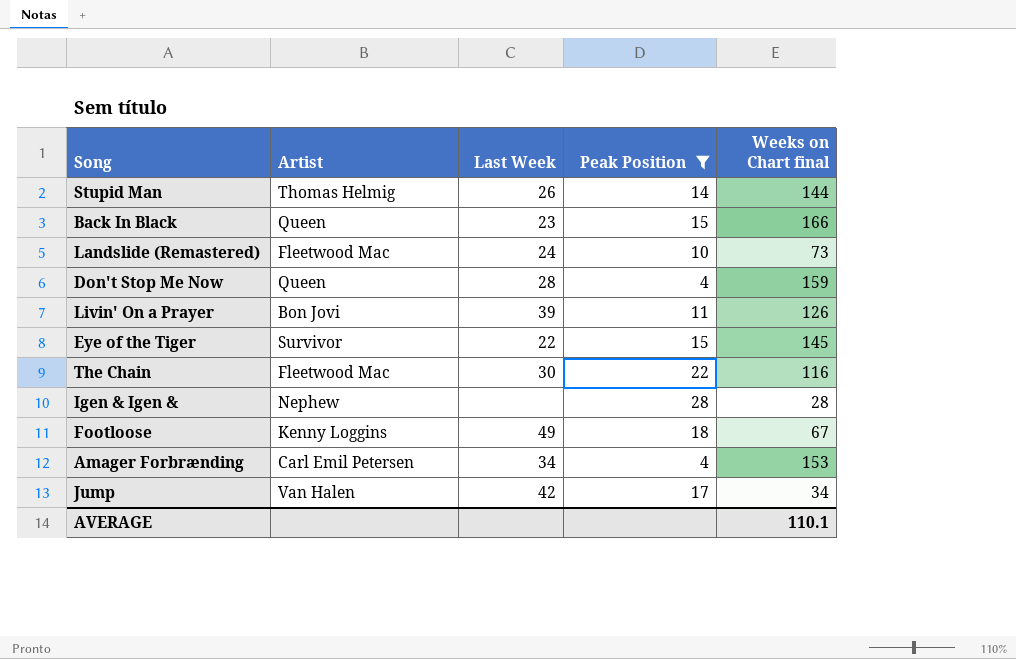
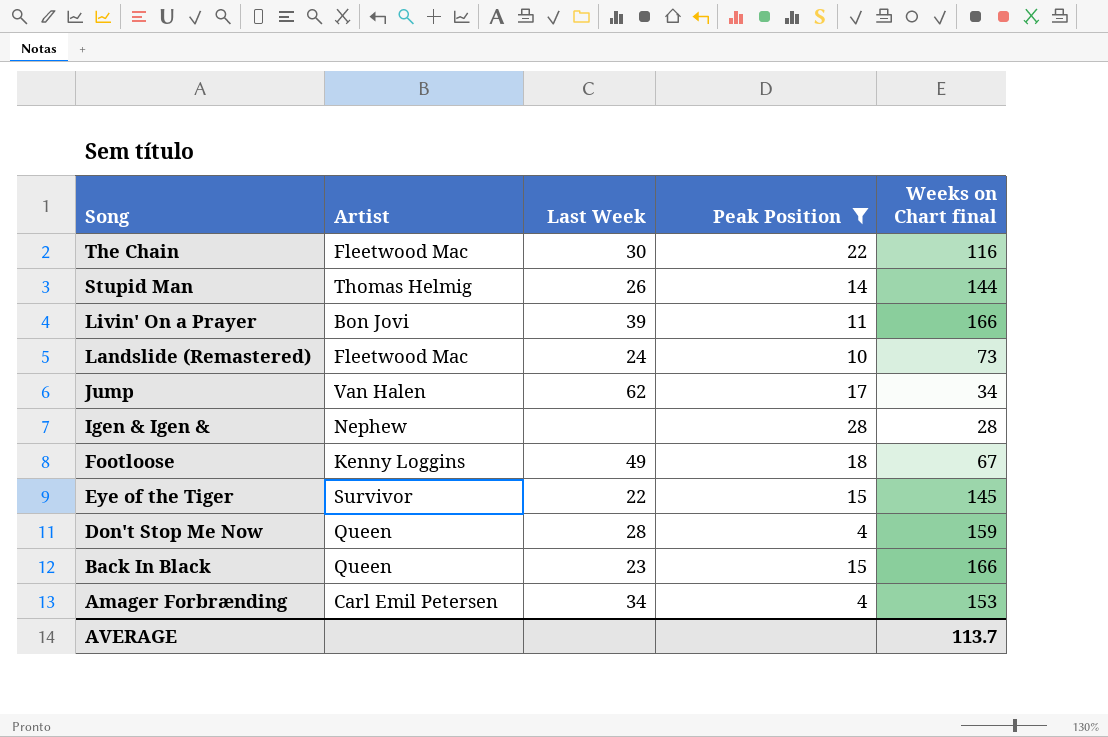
row order: none -> Song descending
Livin' On a Prayer | Weeks on Chart final: 126 -> 166
Jump | Last Week: 42 -> 62
AVERAGE | Weeks on Chart final: 110.1 -> 113.7

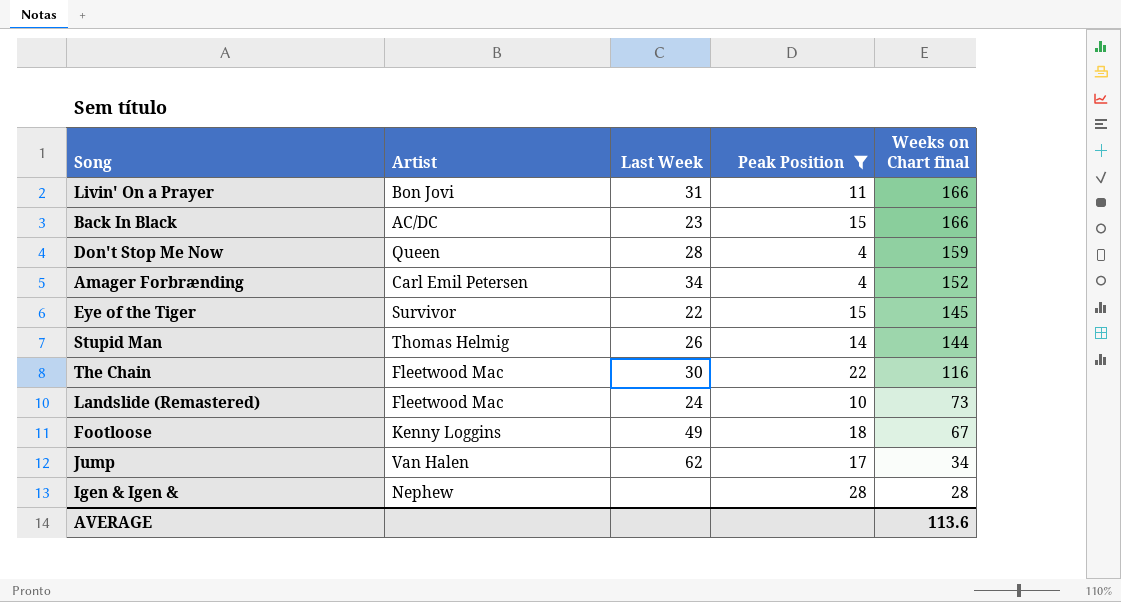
row order: Song descending -> Weeks on Chart final descending
Livin' On a Prayer | Last Week: 39 -> 31
Back In Black | Artist: Queen -> AC/DC
Amager Forbrænding | Weeks on Chart final: 153 -> 152
AVERAGE | Weeks on Chart final: 113.7 -> 113.6

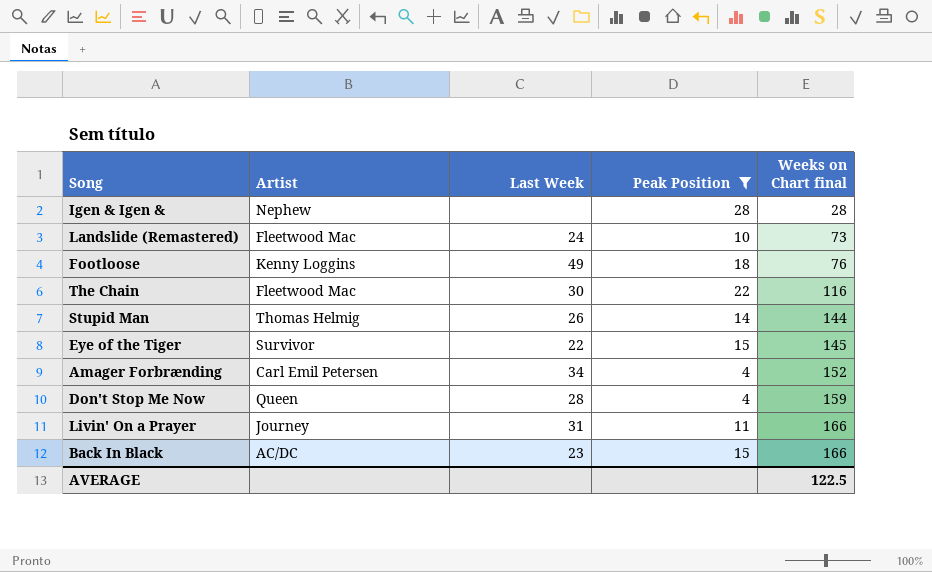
row order: Weeks on Chart final descending -> Weeks on Chart final ascending
row Jump: Van Halen | 62 | 17 | 34 -> none
Footloose | Weeks on Chart final: 67 -> 76
Livin' On a Prayer | Artist: Bon Jovi -> Journey
AVERAGE | Weeks on Chart final: 113.6 -> 122.5

